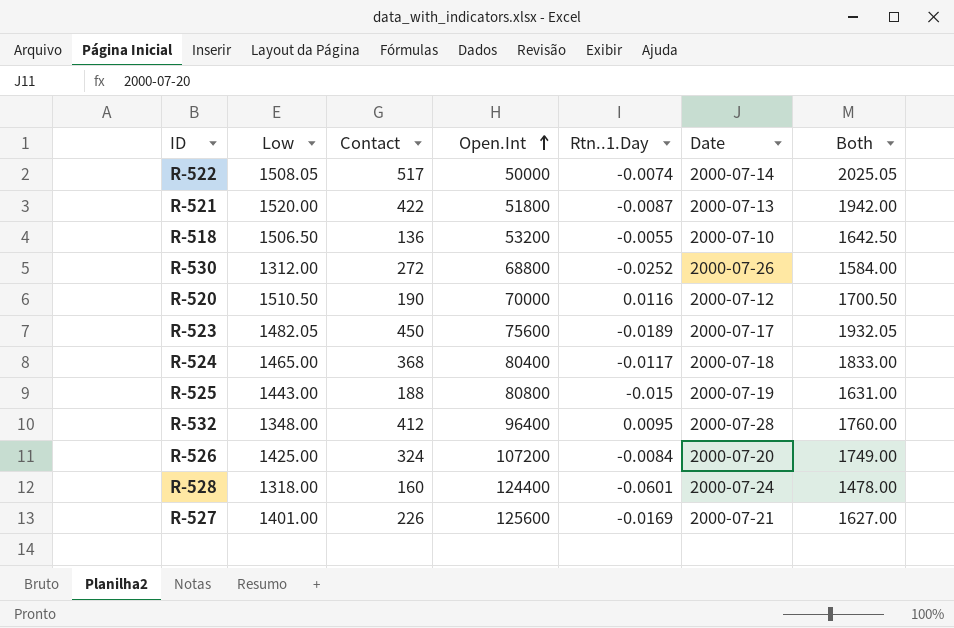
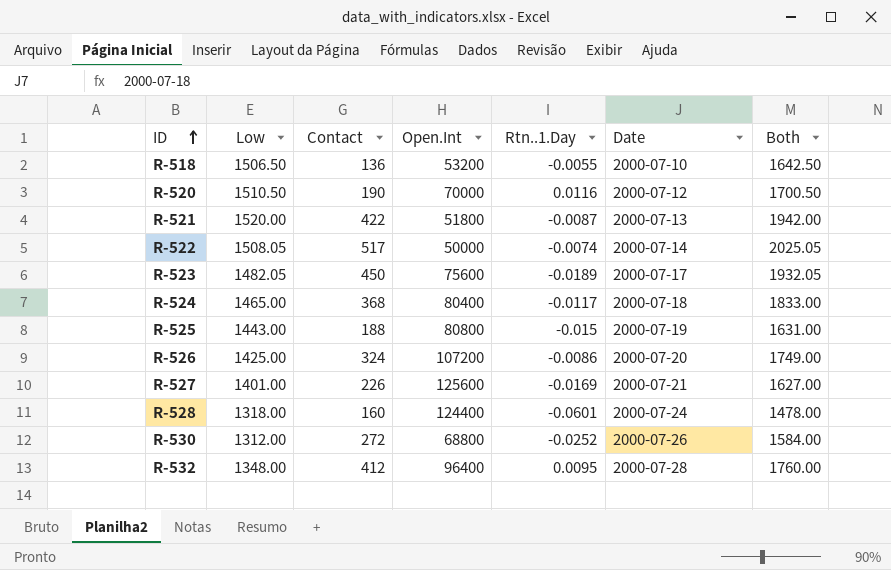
row order: Open.Int ascending -> ID ascending
R-526 | Rtn..1.Day: -0.0084 -> -0.0086

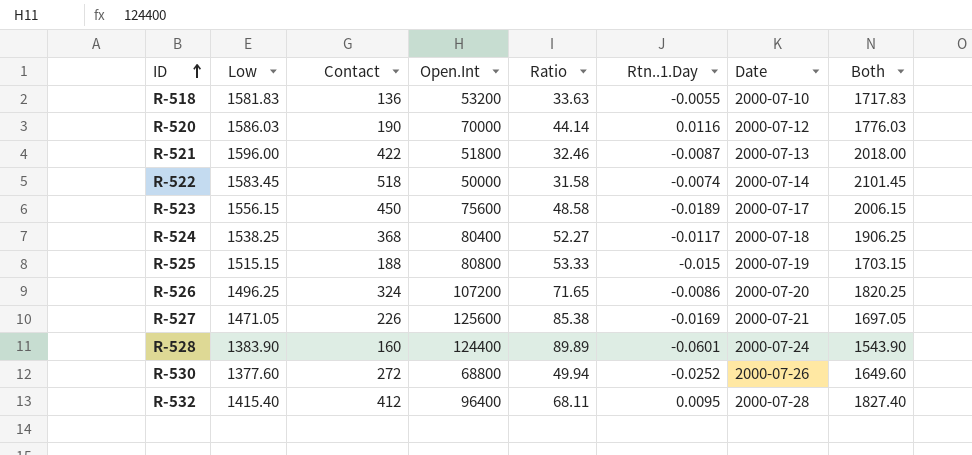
column Ratio | formula: none -> [Open.Int] / [Low]
R-518 | Low: 1506.50 -> 1581.83
R-518 | Both: 1642.50 -> 1717.83
R-520 | Low: 1510.50 -> 1586.03
R-520 | Both: 1700.50 -> 1776.03
R-521 | Low: 1520.00 -> 1596.00
R-521 | Both: 1942.00 -> 2018.00
R-522 | Low: 1508.05 -> 1583.45
R-522 | Contact: 517 -> 518
R-522 | Both: 2025.05 -> 2101.45
R-523 | Low: 1482.05 -> 1556.15
R-523 | Both: 1932.05 -> 2006.15
R-524 | Low: 1465.00 -> 1538.25
R-524 | Both: 1833.00 -> 1906.25
R-525 | Low: 1443.00 -> 1515.15
R-525 | Both: 1631.00 -> 1703.15
R-526 | Low: 1425.00 -> 1496.25
R-526 | Both: 1749.00 -> 1820.25
R-527 | Low: 1401.00 -> 1471.05
R-527 | Both: 1627.00 -> 1697.05
R-528 | Low: 1318.00 -> 1383.90
R-528 | Both: 1478.00 -> 1543.90
R-530 | Low: 1312.00 -> 1377.60
R-530 | Both: 1584.00 -> 1649.60
R-532 | Low: 1348.00 -> 1415.40
R-532 | Both: 1760.00 -> 1827.40

